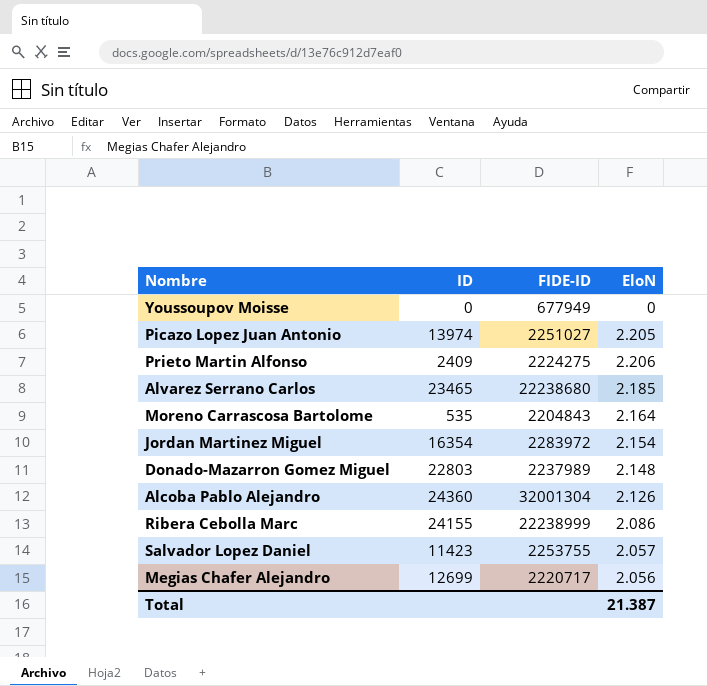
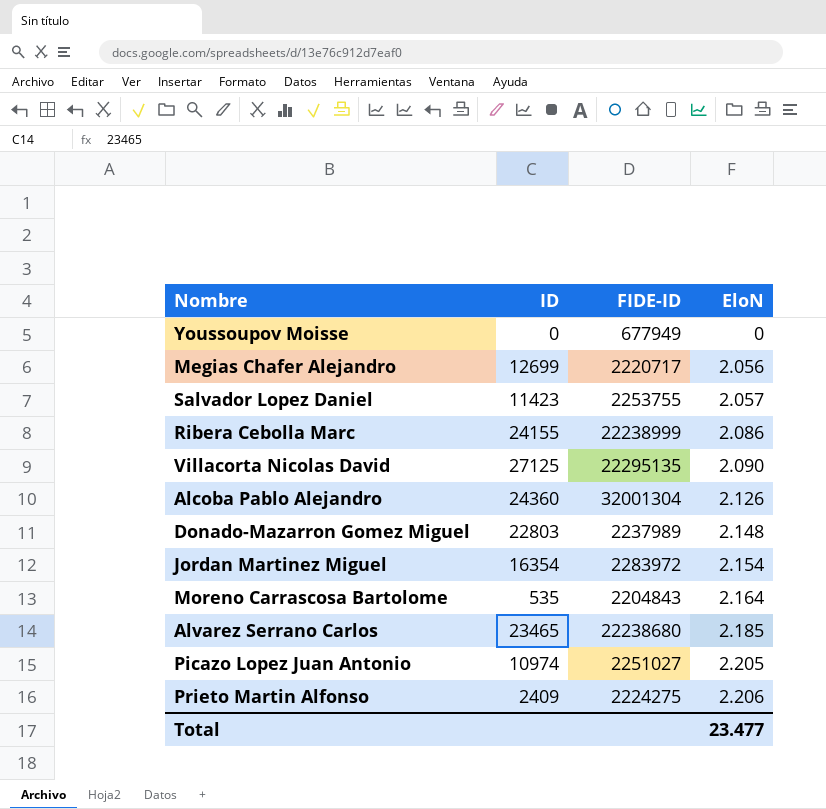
row order: none -> EloN ascending
row Villacorta Nicolas David: none -> 27125 | 22295135 | 2.090
Picazo Lopez Juan Antonio | ID: 13974 -> 10974
Total | EloN: 21.387 -> 23.477

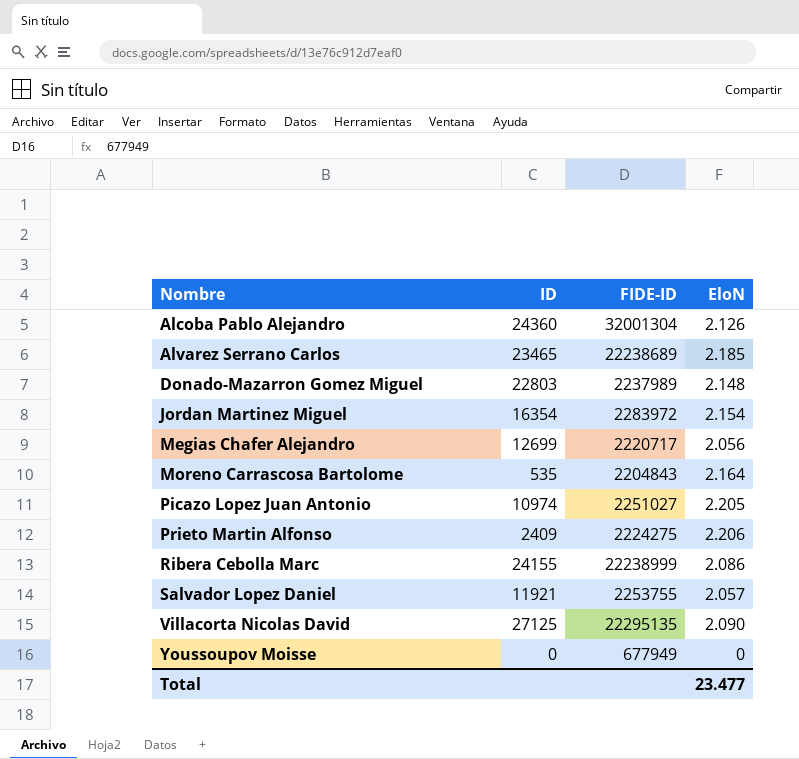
row order: EloN ascending -> Nombre ascending
Alvarez Serrano Carlos | FIDE-ID: 22238680 -> 22238689
Salvador Lopez Daniel | ID: 11423 -> 11921

